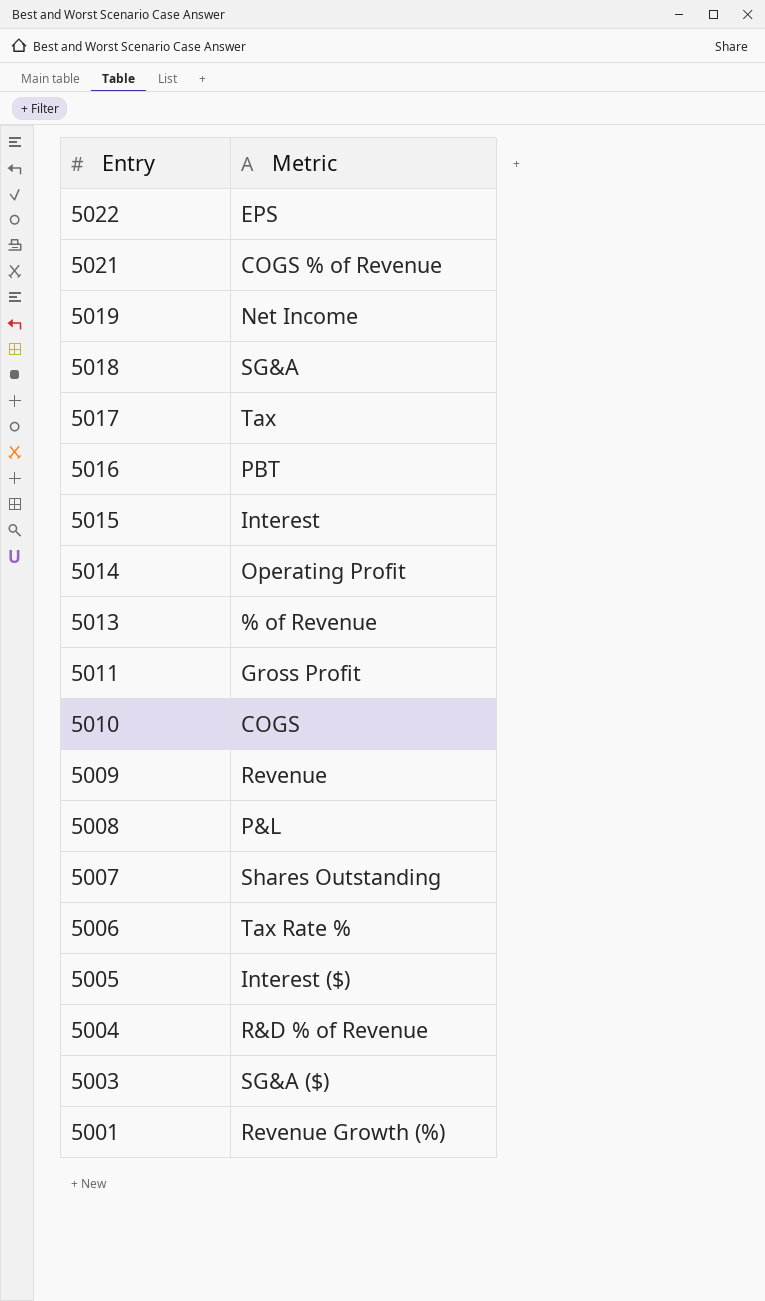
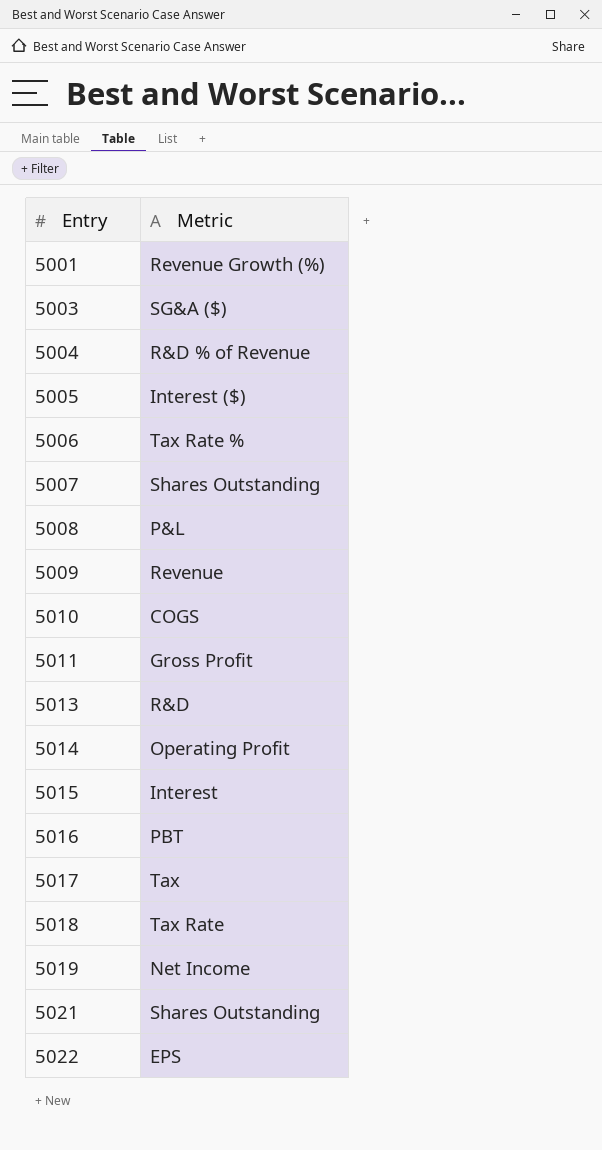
row order: Entry descending -> Entry ascending
5013 | Metric: % of Revenue -> R&D
5018 | Metric: SG&A -> Tax Rate
5021 | Metric: COGS % of Revenue -> Shares Outstanding

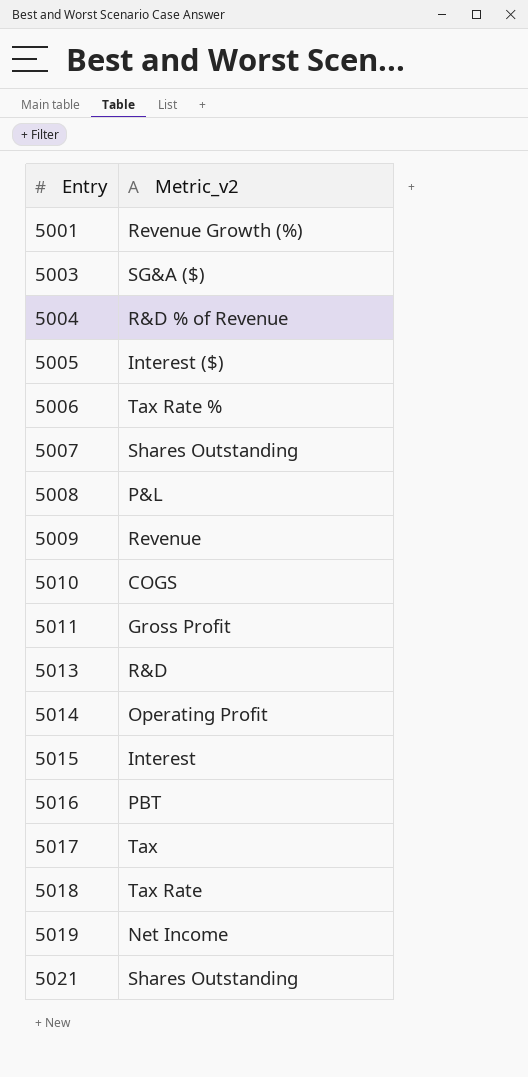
column name: Metric -> Metric_v2
row 5022: EPS -> none

